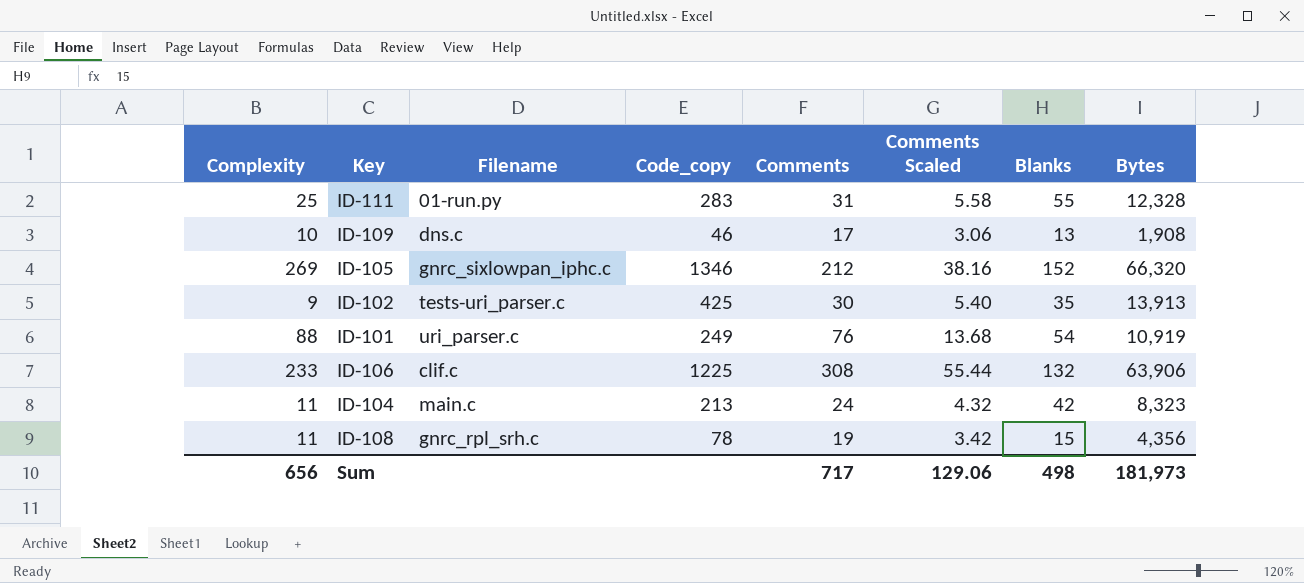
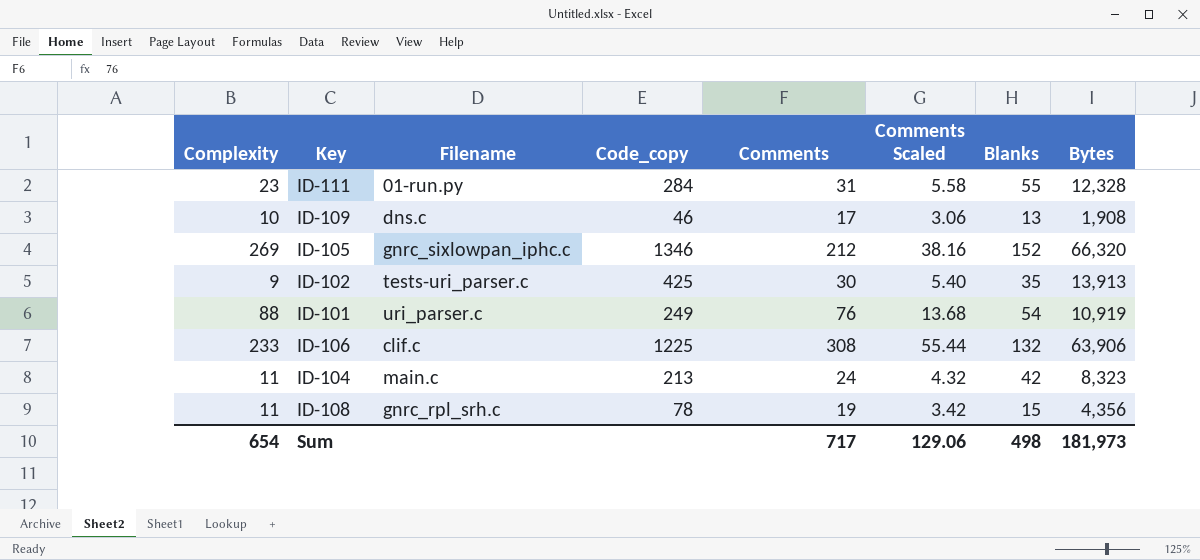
ID-111 | Complexity: 25 -> 23
ID-111 | Code_copy: 283 -> 284
Sum | Complexity: 656 -> 654

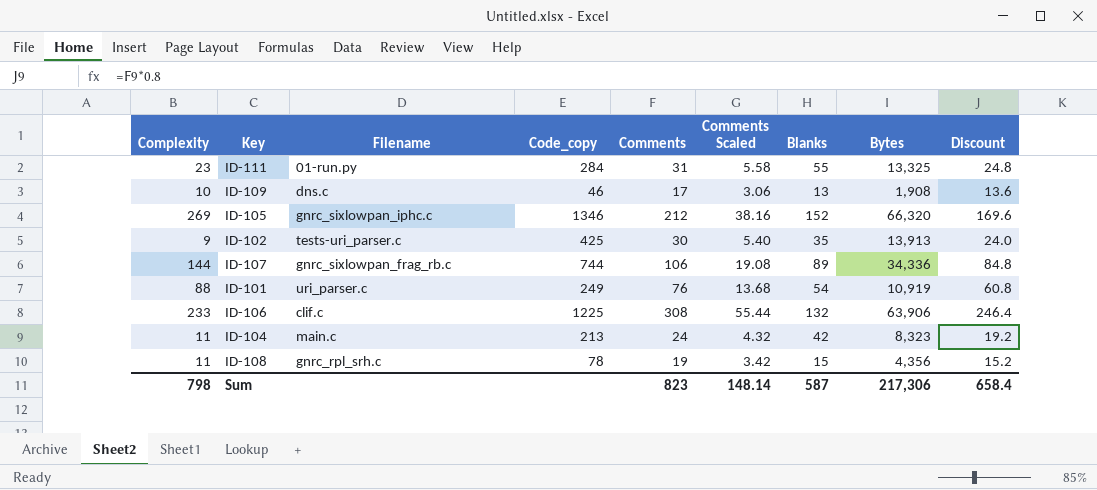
column Discount | formula: none -> [Comments] * 0.8
ID-111 | Bytes: 12,328 -> 13,325
row ID-107: none -> 144 | gnrc_sixlowpan_frag_rb.c | 744 | 106 | 19.08 | 89 | 34,336 | 84.8
Sum | Complexity: 654 -> 798
Sum | Comments: 717 -> 823
Sum | Comments Scaled: 129.06 -> 148.14
Sum | Blanks: 498 -> 587
Sum | Bytes: 181,973 -> 217,306

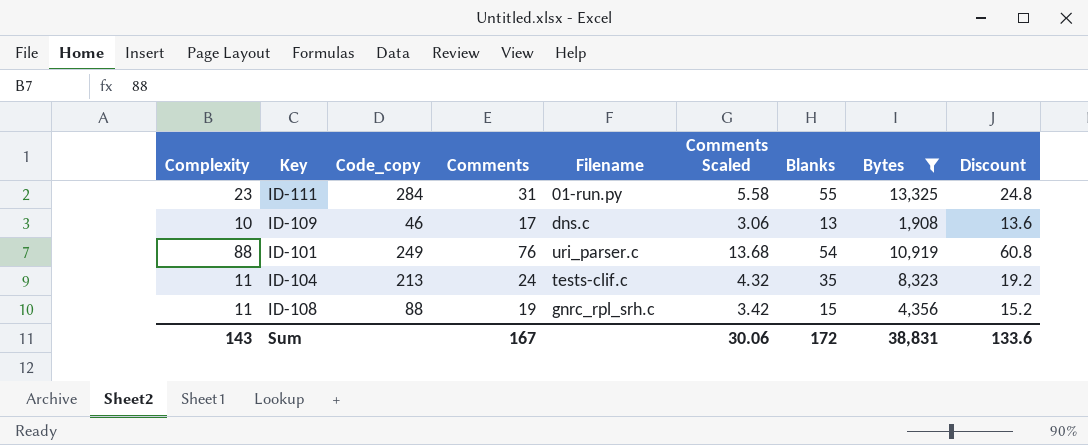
filter: none -> Bytes <= 13,325
column Filename | position: 3 -> 5
ID-104 | Filename: main.c -> tests-clif.c
ID-104 | Blanks: 42 -> 35
ID-108 | Code_copy: 78 -> 88
Sum | Complexity: 798 -> 143
Sum | Comments: 823 -> 167
Sum | Comments Scaled: 148.14 -> 30.06
Sum | Blanks: 587 -> 172
Sum | Bytes: 217,306 -> 38,831
Sum | Discount: 658.4 -> 133.6

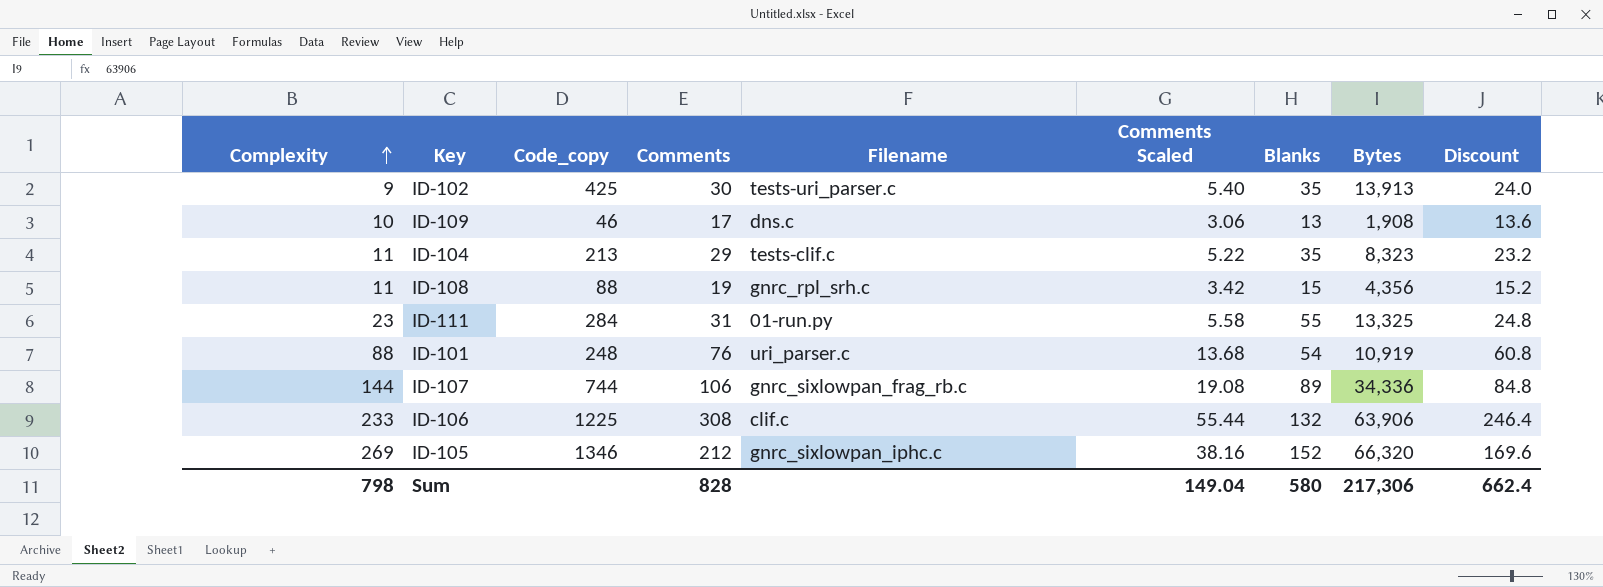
filter: Bytes <= 13,325 -> none
row order: none -> Complexity ascending
ID-104 | Comments: 24 -> 29
ID-104 | Comments Scaled: 4.32 -> 5.22
ID-104 | Discount: 19.2 -> 23.2
ID-101 | Code_copy: 249 -> 248
Sum | Complexity: 143 -> 798
Sum | Comments: 167 -> 828
Sum | Comments Scaled: 30.06 -> 149.04
Sum | Blanks: 172 -> 580
Sum | Bytes: 38,831 -> 217,306
Sum | Discount: 133.6 -> 662.4

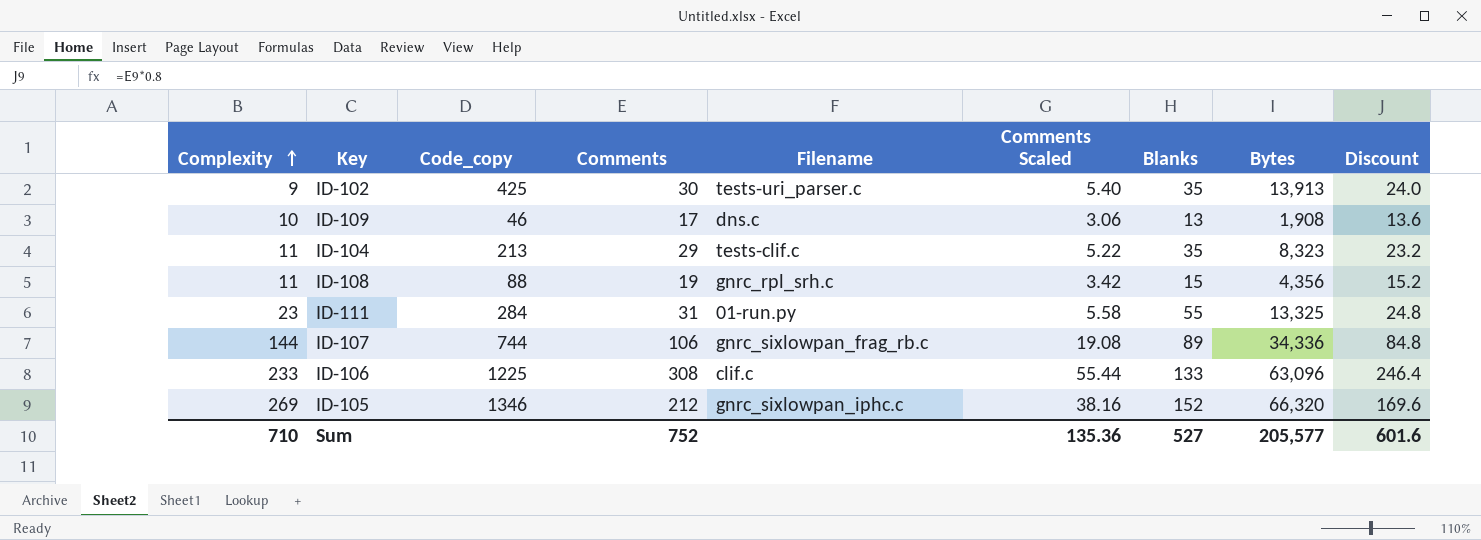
row ID-101: 88 | 248 | 76 | uri_parser.c | 13.68 | 54 | 10,919 | 60.8 -> none
ID-106 | Blanks: 132 -> 133
ID-106 | Bytes: 63,906 -> 63,096
Sum | Complexity: 798 -> 710
Sum | Comments: 828 -> 752
Sum | Comments Scaled: 149.04 -> 135.36
Sum | Blanks: 580 -> 527
Sum | Bytes: 217,306 -> 205,577
Sum | Discount: 662.4 -> 601.6

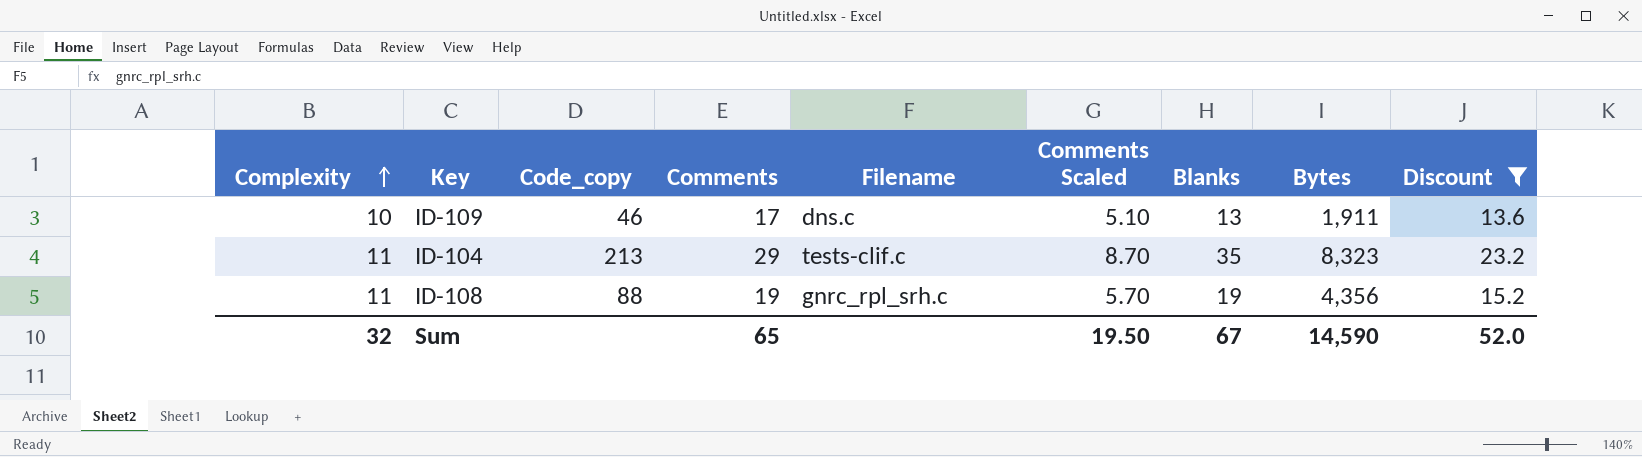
filter: none -> Discount <= 23.2
column Comments Scaled | formula: [Comments] * 0.18 -> [Comments] * 0.3
ID-109 | Bytes: 1,908 -> 1,911
ID-108 | Blanks: 15 -> 19
Sum | Complexity: 710 -> 32
Sum | Comments: 752 -> 65
Sum | Comments Scaled: 135.36 -> 19.50
Sum | Blanks: 527 -> 67
Sum | Bytes: 205,577 -> 14,590
Sum | Discount: 601.6 -> 52.0

